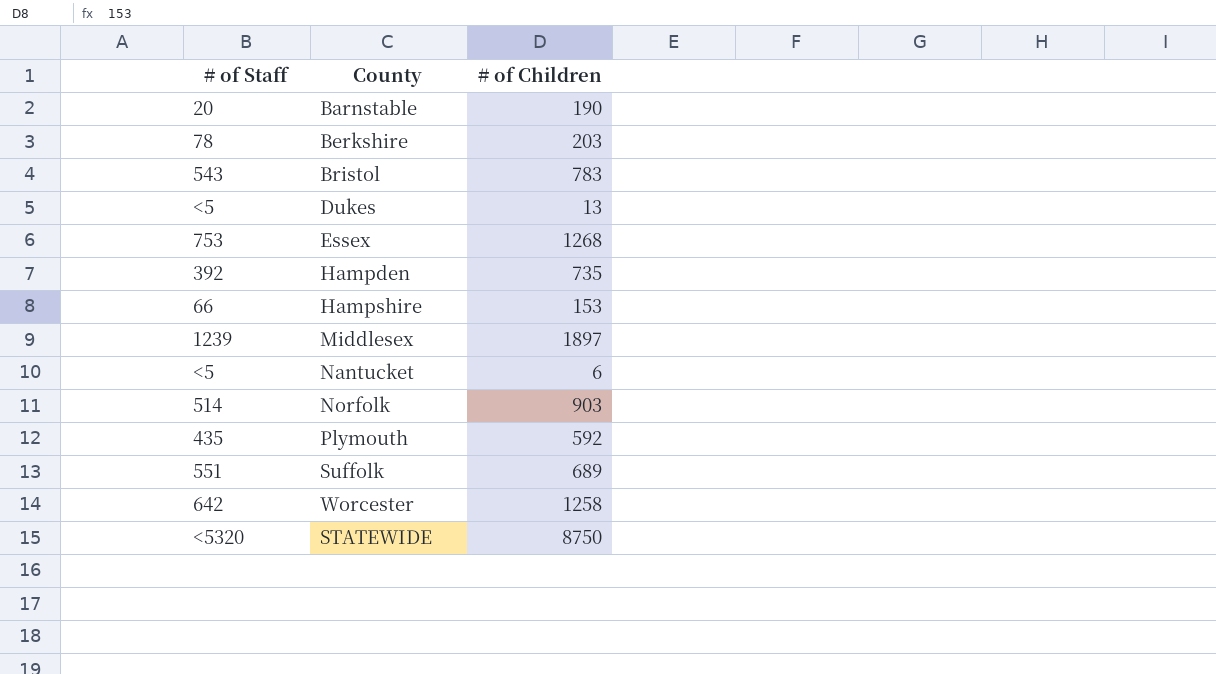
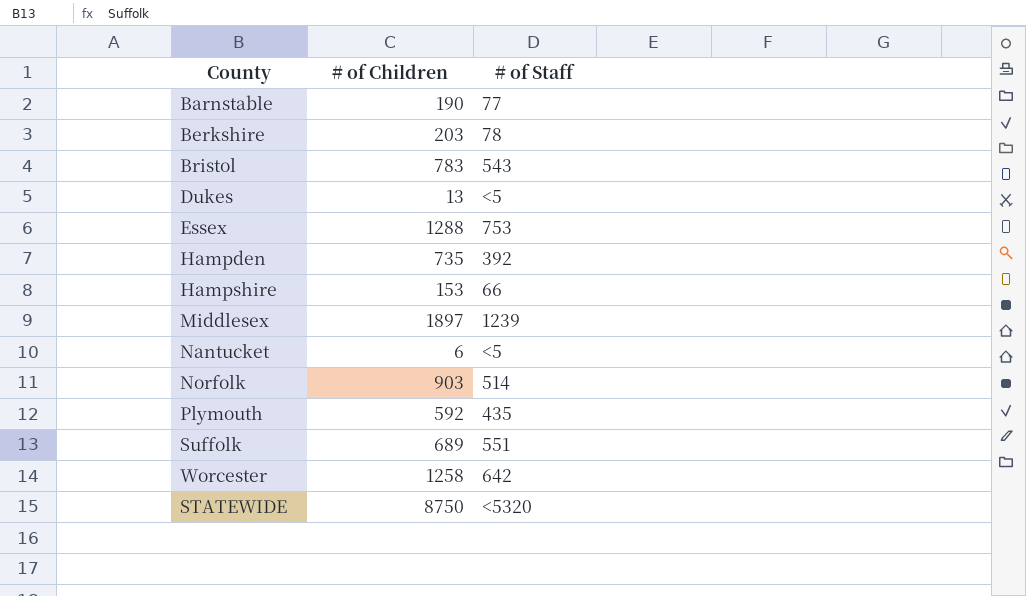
column # of Staff | position: 1 -> 3
Barnstable | # of Staff: 20 -> 77
Essex | # of Children: 1268 -> 1288

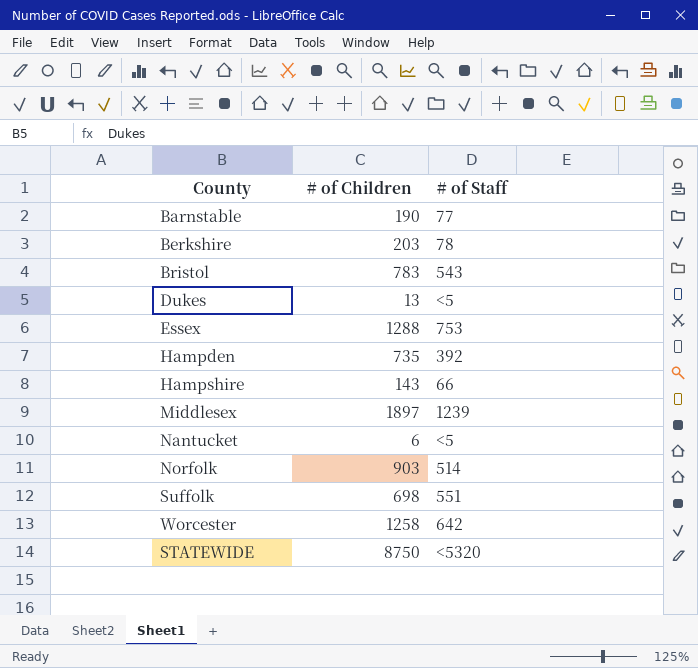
row Plymouth: 592 | 435 -> none
Hampshire | # of Children: 153 -> 143
Suffolk | # of Children: 689 -> 698

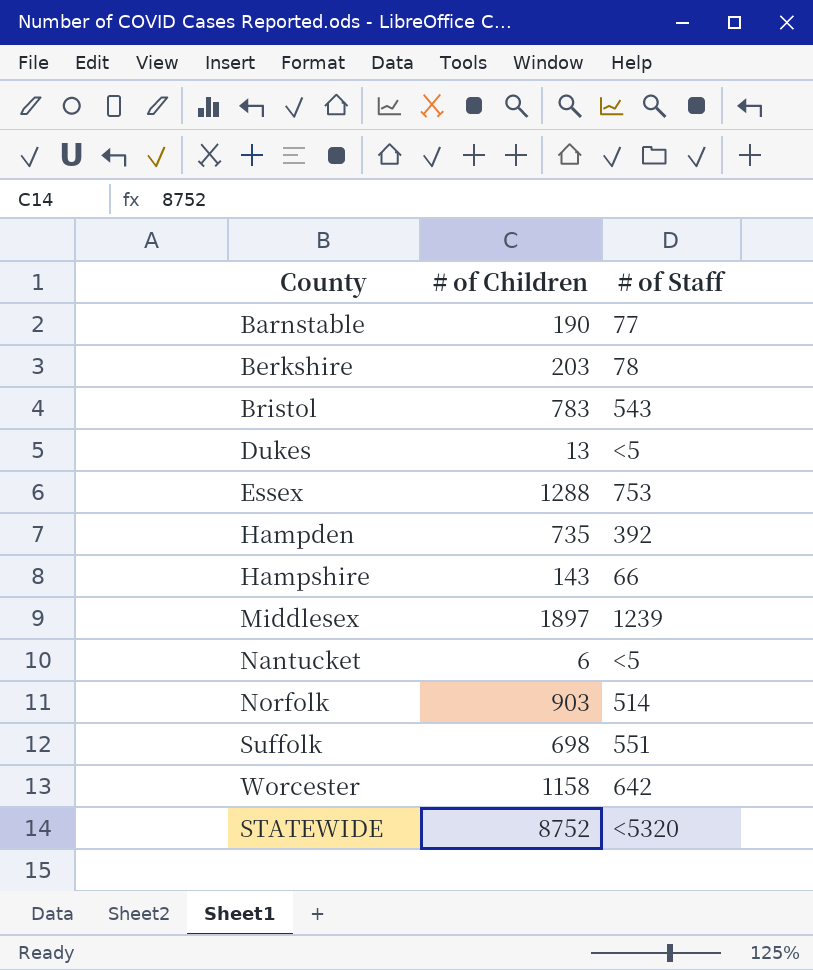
Worcester | # of Children: 1258 -> 1158
STATEWIDE | # of Children: 8750 -> 8752

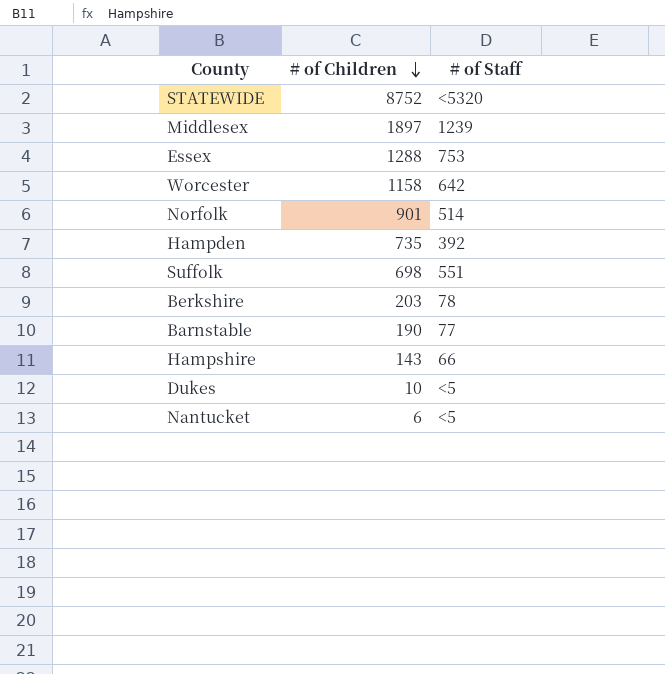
row order: none -> # of Children descending
row Bristol: 783 | 543 -> none
Norfolk | # of Children: 903 -> 901
Dukes | # of Children: 13 -> 10

